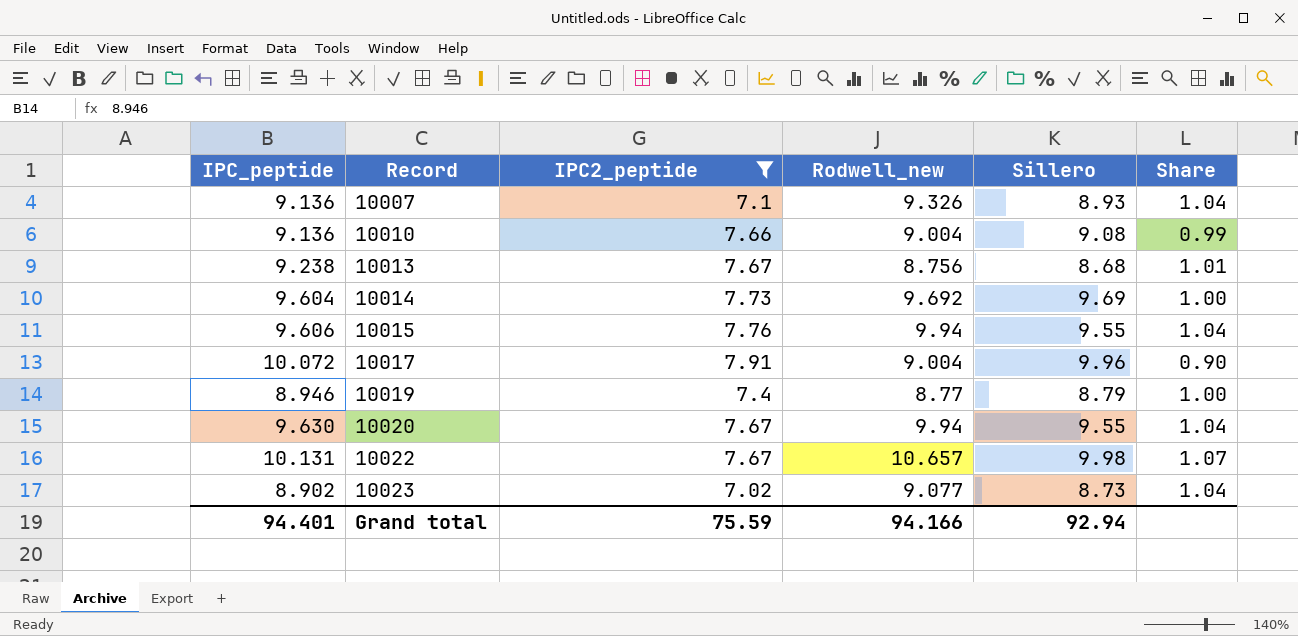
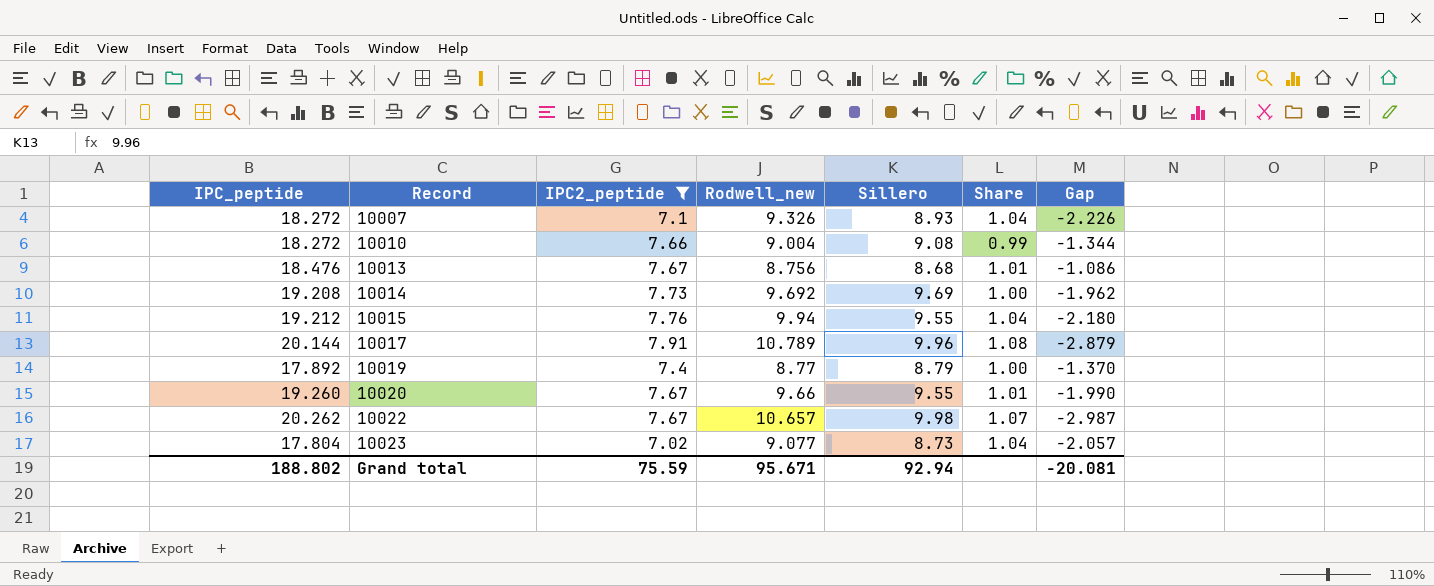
column Gap | formula: none -> [IPC2_peptide] - [Rodwell_new]
10007 | IPC_peptide: 9.136 -> 18.272
10010 | IPC_peptide: 9.136 -> 18.272
10013 | IPC_peptide: 9.238 -> 18.476
10014 | IPC_peptide: 9.604 -> 19.208
10015 | IPC_peptide: 9.606 -> 19.212
10017 | IPC_peptide: 10.072 -> 20.144
10017 | Rodwell_new: 9.004 -> 10.789
10017 | Share: 0.90 -> 1.08
10019 | IPC_peptide: 8.946 -> 17.892
10020 | IPC_peptide: 9.630 -> 19.260
10020 | Rodwell_new: 9.94 -> 9.66
10020 | Share: 1.04 -> 1.01
10022 | IPC_peptide: 10.131 -> 20.262
10023 | IPC_peptide: 8.902 -> 17.804
Grand total | IPC_peptide: 94.401 -> 188.802
Grand total | Rodwell_new: 94.166 -> 95.671

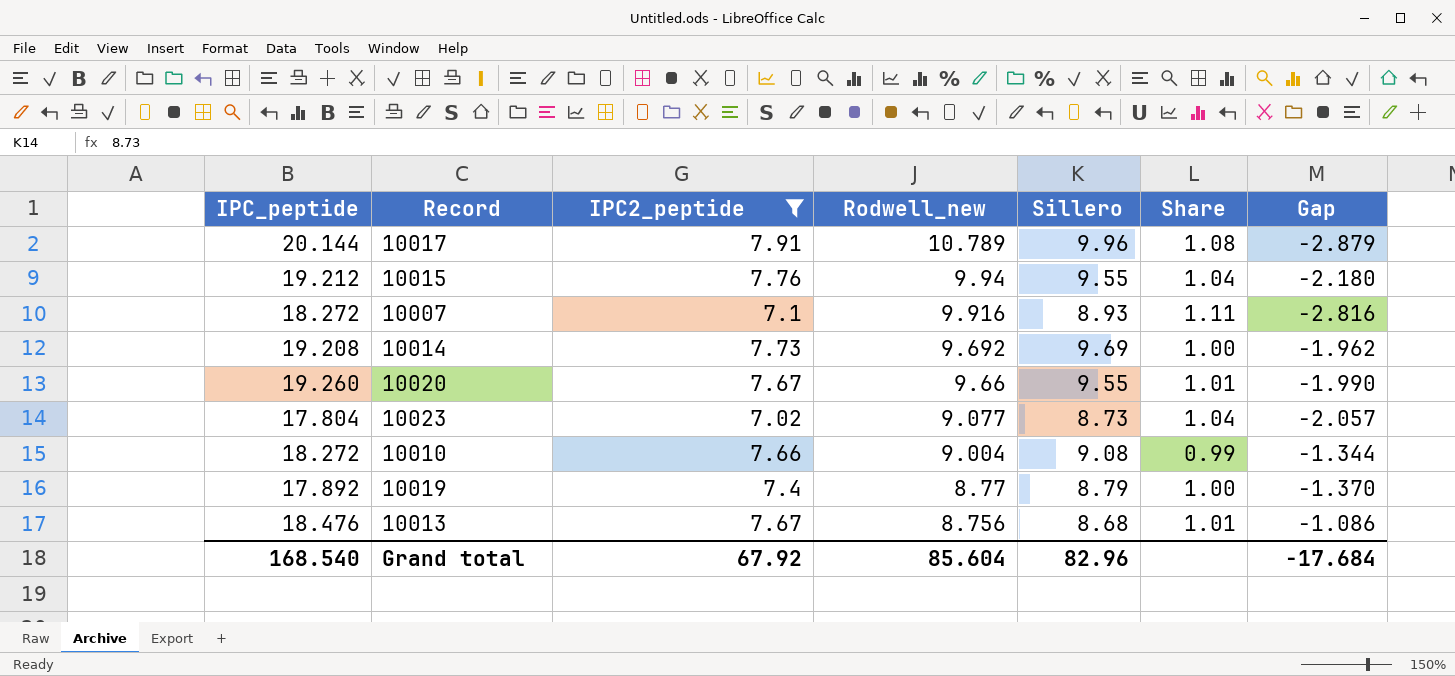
row order: Record ascending -> Rodwell_new descending
row 10022: 20.262 | 7.67 | 10.657 | 9.98 | 1.07 | -2.987 -> none
10007 | Rodwell_new: 9.326 -> 9.916
10007 | Share: 1.04 -> 1.11
10007 | Gap: -2.226 -> -2.816
Grand total | IPC_peptide: 188.802 -> 168.540
Grand total | IPC2_peptide: 75.59 -> 67.92
Grand total | Rodwell_new: 95.671 -> 85.604
Grand total | Sillero: 92.94 -> 82.96
Grand total | Gap: -20.081 -> -17.684

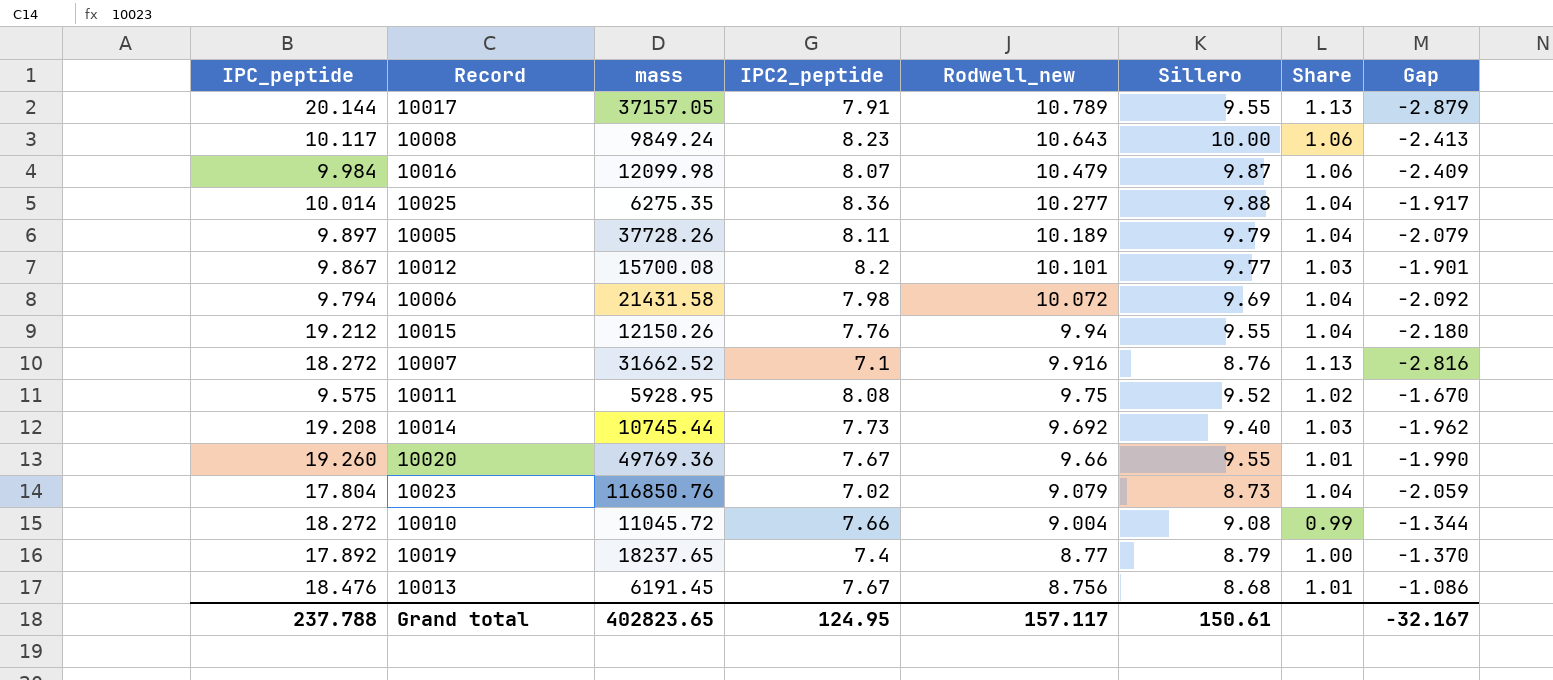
filter: IPC2_peptide <= 7.91 -> none
column mass | position: none -> 3
10017 | Sillero: 9.96 -> 9.55
10017 | Share: 1.08 -> 1.13
10007 | Sillero: 8.93 -> 8.76
10007 | Share: 1.11 -> 1.13
10014 | Sillero: 9.69 -> 9.40
10014 | Share: 1.00 -> 1.03
10023 | Rodwell_new: 9.077 -> 9.079
10023 | Gap: -2.057 -> -2.059
Grand total | IPC_peptide: 168.540 -> 237.788
Grand total | IPC2_peptide: 67.92 -> 124.95
Grand total | Rodwell_new: 85.604 -> 157.117
Grand total | Sillero: 82.96 -> 150.61
Grand total | Gap: -17.684 -> -32.167

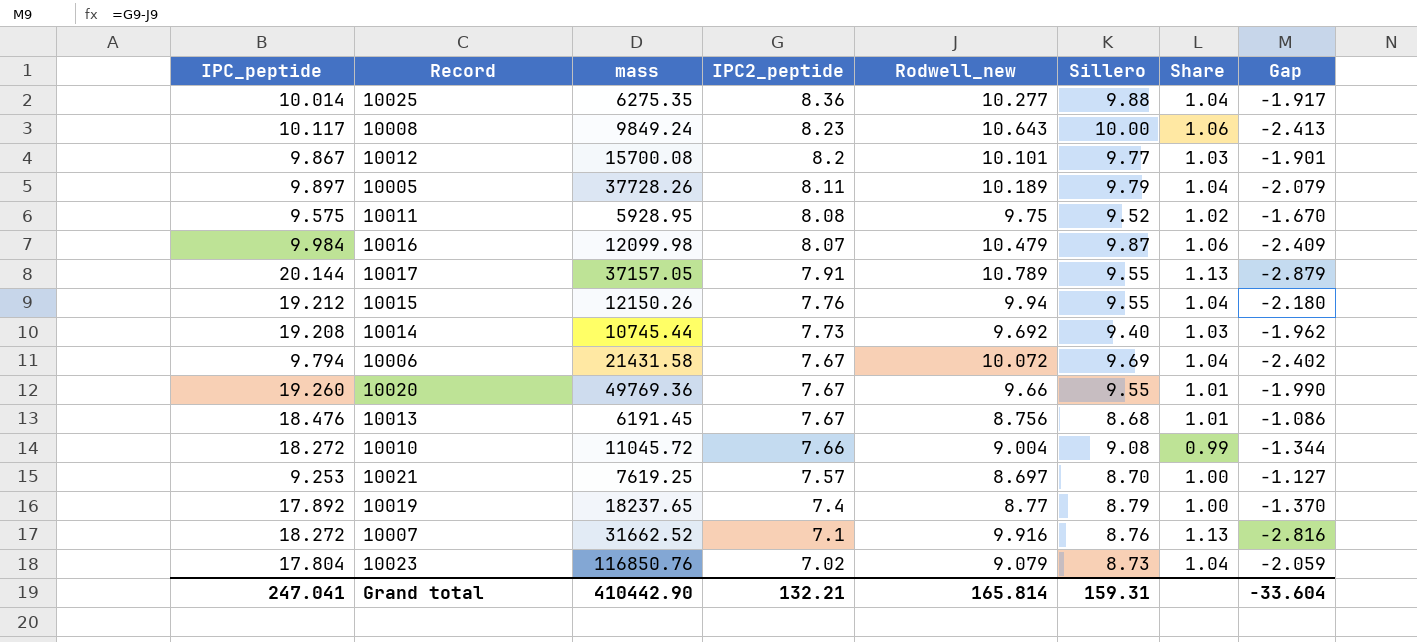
row order: Rodwell_new descending -> IPC2_peptide descending
10006 | IPC2_peptide: 7.98 -> 7.67
10006 | Gap: -2.092 -> -2.402
row 10021: none -> 9.253 | 7619.25 | 7.57 | 8.697 | 8.70 | 1.00 | -1.127
Grand total | IPC_peptide: 237.788 -> 247.041
Grand total | mass: 402823.65 -> 410442.90
Grand total | IPC2_peptide: 124.95 -> 132.21
Grand total | Rodwell_new: 157.117 -> 165.814
Grand total | Sillero: 150.61 -> 159.31
Grand total | Gap: -32.167 -> -33.604

